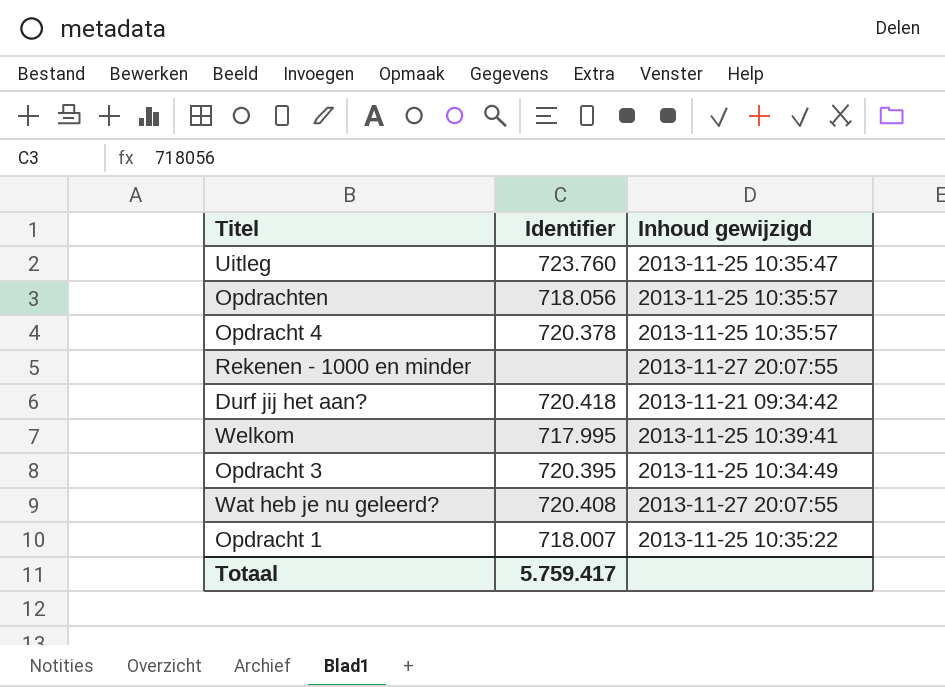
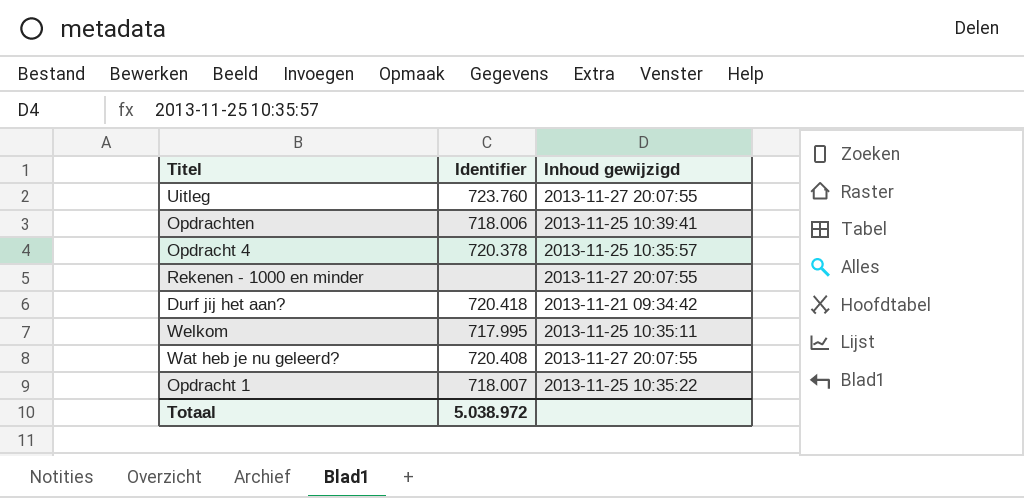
row Opdracht 3: 720.395 | 2013-11-25 10:34:49 -> none
Uitleg | Inhoud gewijzigd: 2013-11-25 10:35:47 -> 2013-11-27 20:07:55
Opdrachten | Identifier: 718.056 -> 718.006
Opdrachten | Inhoud gewijzigd: 2013-11-25 10:35:57 -> 2013-11-25 10:39:41
Welkom | Inhoud gewijzigd: 2013-11-25 10:39:41 -> 2013-11-25 10:35:11
Totaal | Identifier: 5.759.417 -> 5.038.972

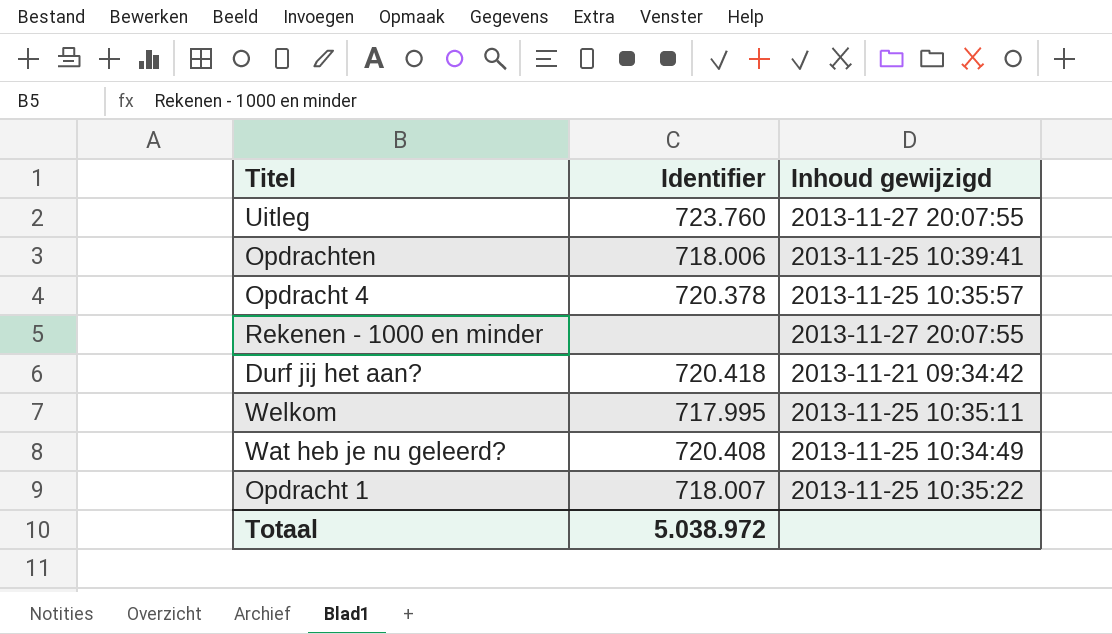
Wat heb je nu geleerd? | Inhoud gewijzigd: 2013-11-27 20:07:55 -> 2013-11-25 10:34:49

